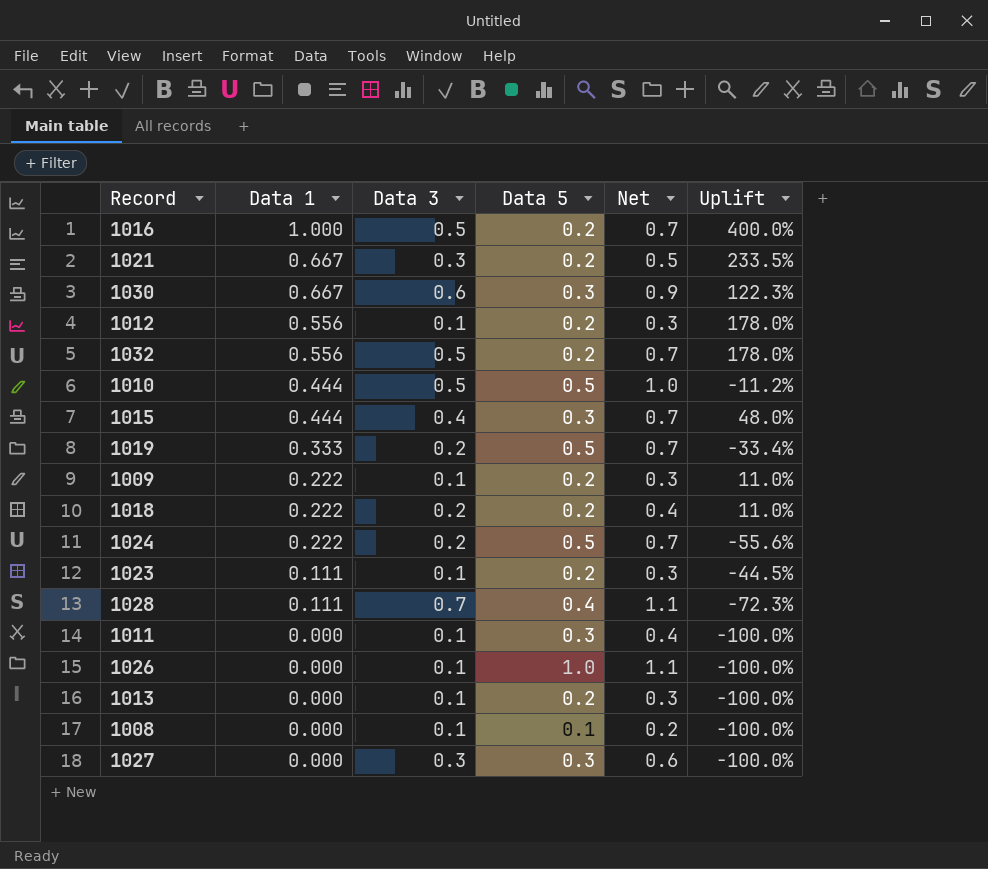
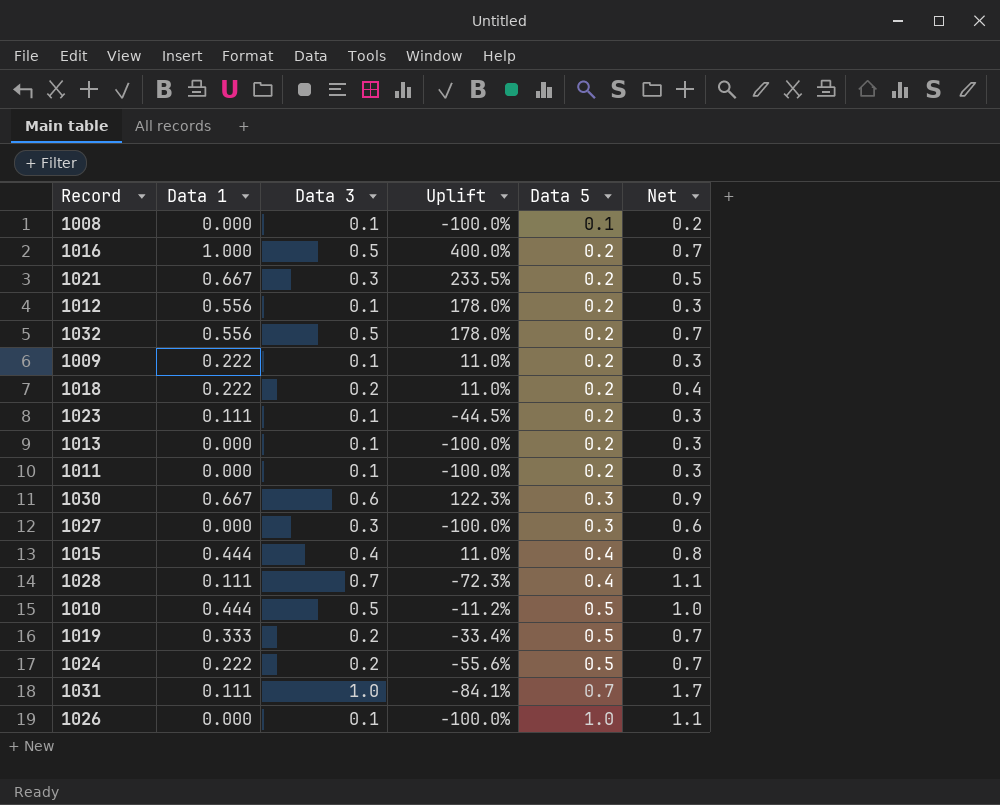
row order: Data 1 descending -> Data 5 ascending
column Uplift | position: 6 -> 4
1011 | Data 5: 0.3 -> 0.2
1011 | Net: 0.4 -> 0.3
1015 | Uplift: 48.0% -> 11.0%
1015 | Data 5: 0.3 -> 0.4
1015 | Net: 0.7 -> 0.8
row 1031: none -> 0.111 | 1.0 | -84.1% | 0.7 | 1.7

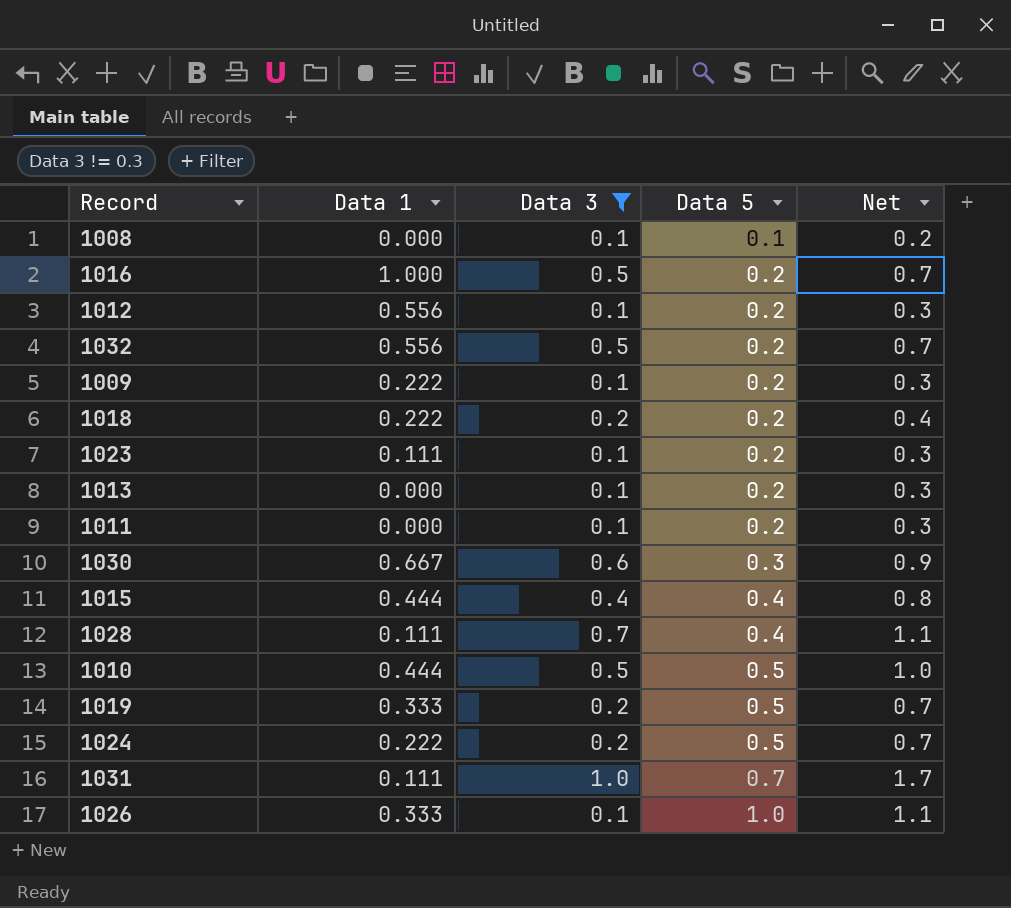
filter: none -> Data 3 != 0.3
column Uplift | formula: ([Data 1] - [Data 5]) / [Data 5] -> none
1026 | Data 1: 0.000 -> 0.333

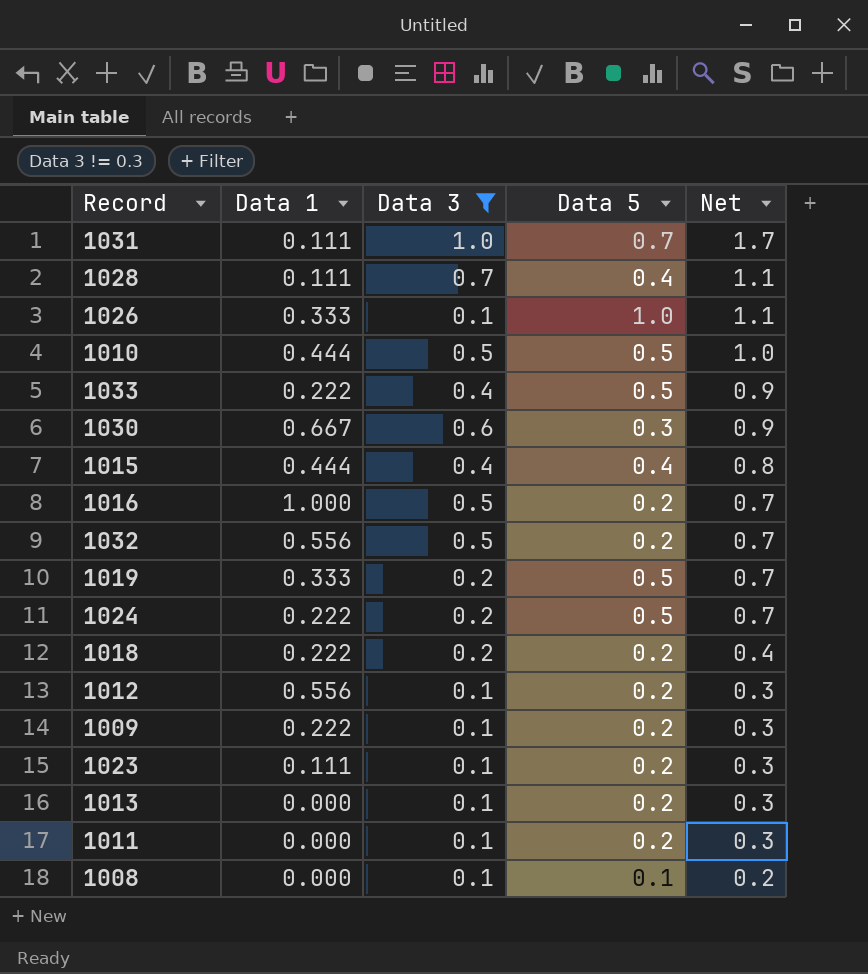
row order: Data 5 ascending -> Net descending
row 1033: none -> 0.222 | 0.4 | 0.5 | 0.9

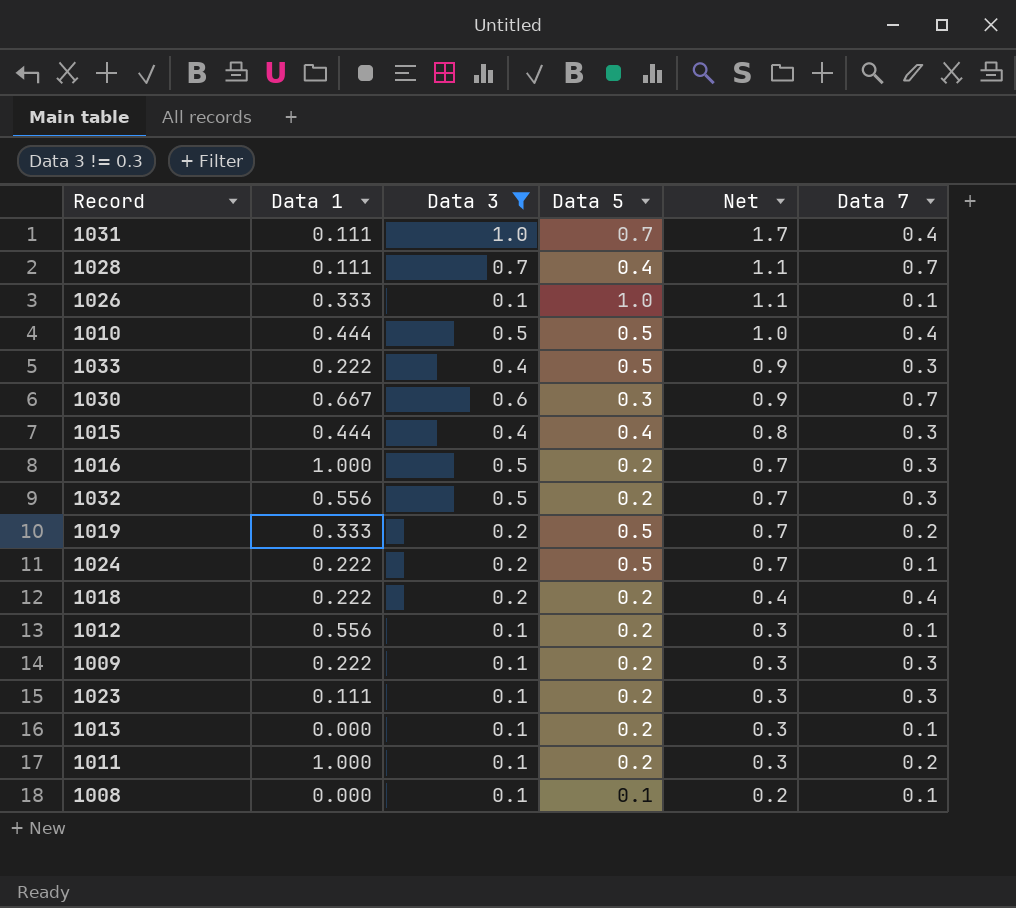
column Data 7 | position: none -> 6
1011 | Data 1: 0.000 -> 1.000

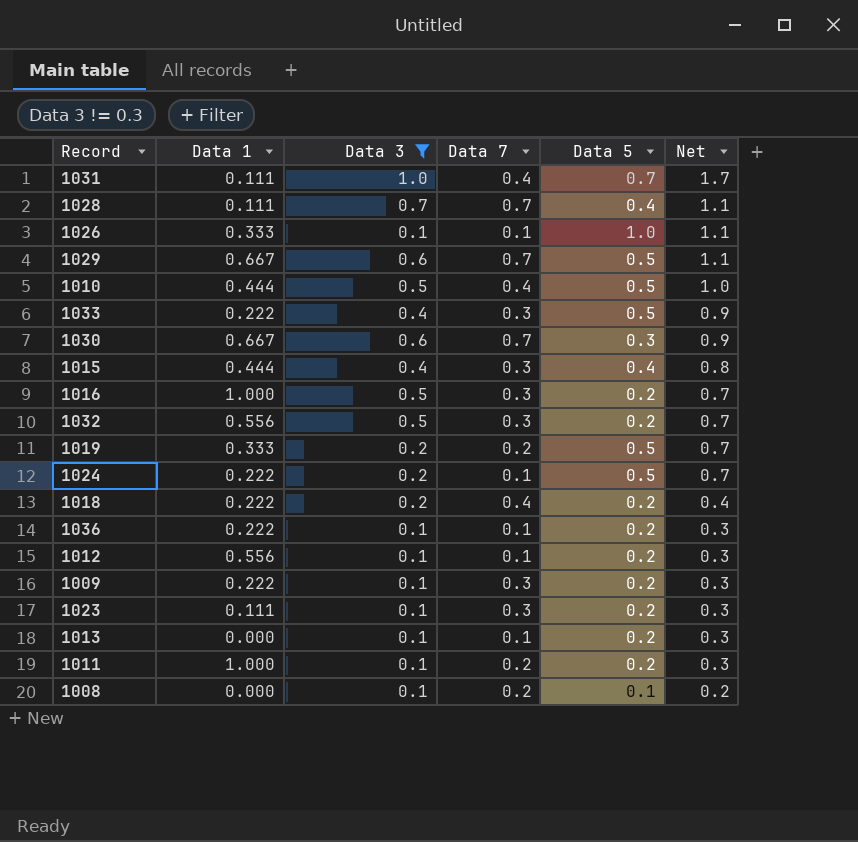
column Data 7 | position: 6 -> 4
row 1029: none -> 0.667 | 0.6 | 0.7 | 0.5 | 1.1
row 1036: none -> 0.222 | 0.1 | 0.1 | 0.2 | 0.3
1008 | Data 7: 0.1 -> 0.2

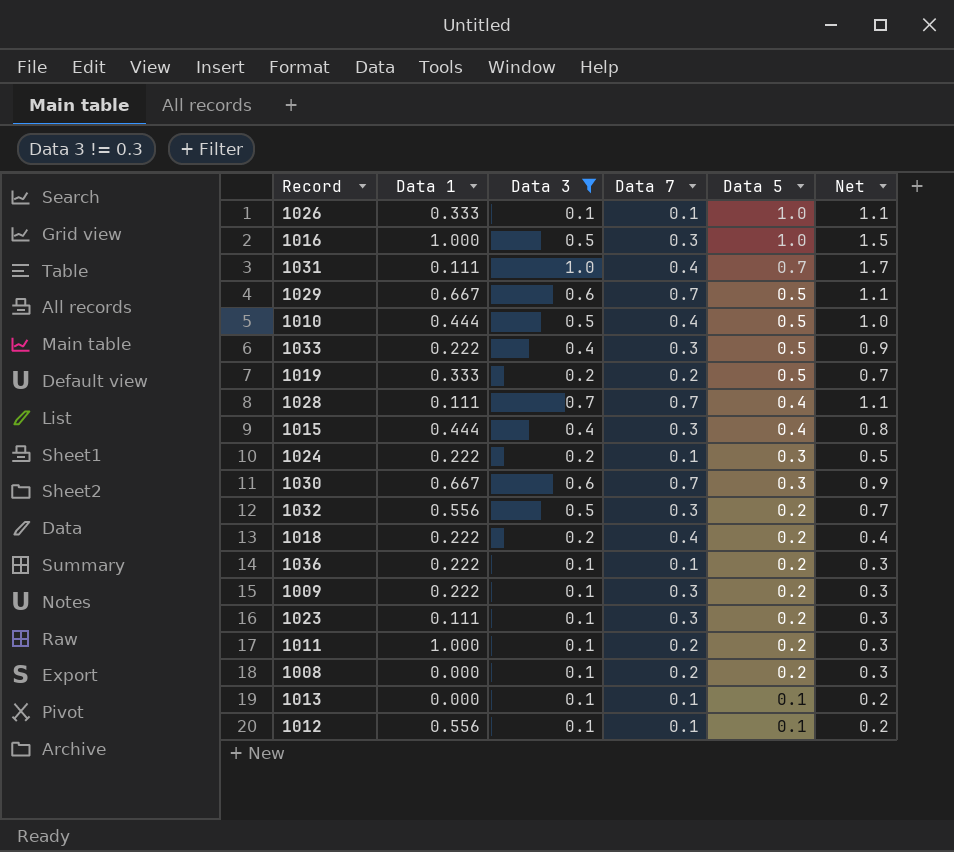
row order: Net descending -> Data 5 descending
1016 | Data 5: 0.2 -> 1.0
1016 | Net: 0.7 -> 1.5
1024 | Data 5: 0.5 -> 0.3
1024 | Net: 0.7 -> 0.5
1008 | Data 5: 0.1 -> 0.2
1008 | Net: 0.2 -> 0.3
1013 | Data 5: 0.2 -> 0.1
1013 | Net: 0.3 -> 0.2
1012 | Data 5: 0.2 -> 0.1
1012 | Net: 0.3 -> 0.2

